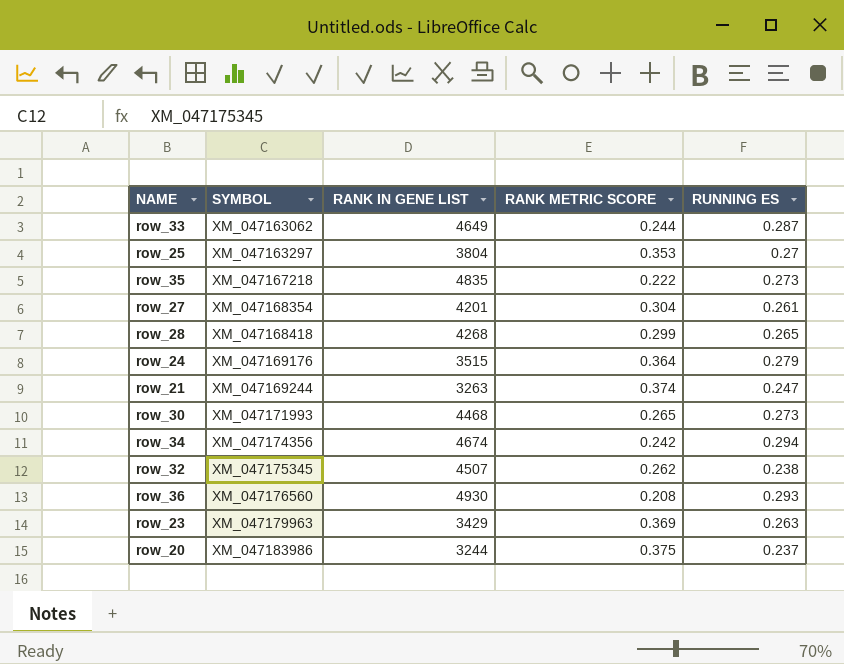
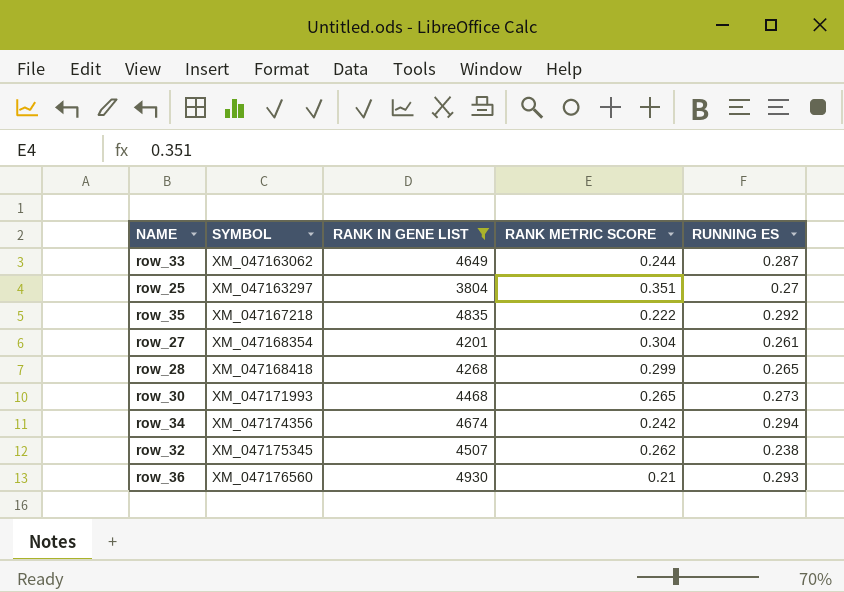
filter: none -> RANK IN GENE LIST >= 3804
row_25 | RANK METRIC SCORE: 0.353 -> 0.351
row_35 | RUNNING ES: 0.273 -> 0.292
row_36 | RANK METRIC SCORE: 0.208 -> 0.21

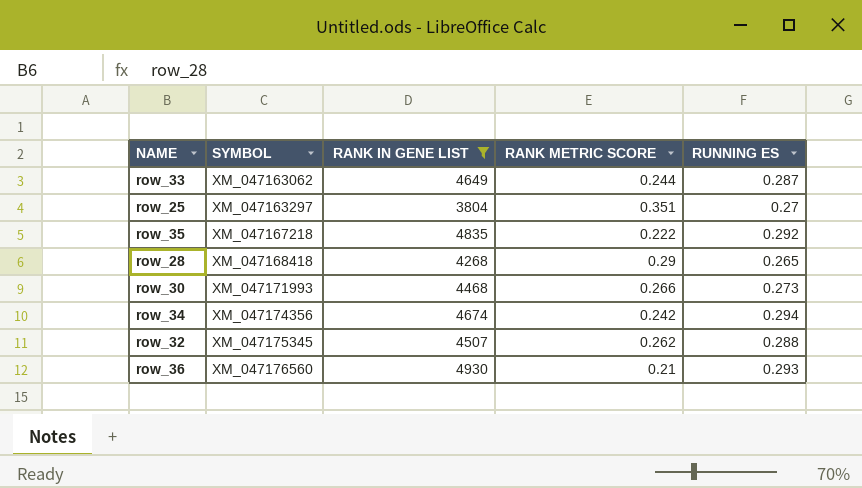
row row_27: XM_047168354 | 4201 | 0.304 | 0.261 -> none
row_28 | RANK METRIC SCORE: 0.299 -> 0.29
row_30 | RANK METRIC SCORE: 0.265 -> 0.266
row_32 | RUNNING ES: 0.238 -> 0.288

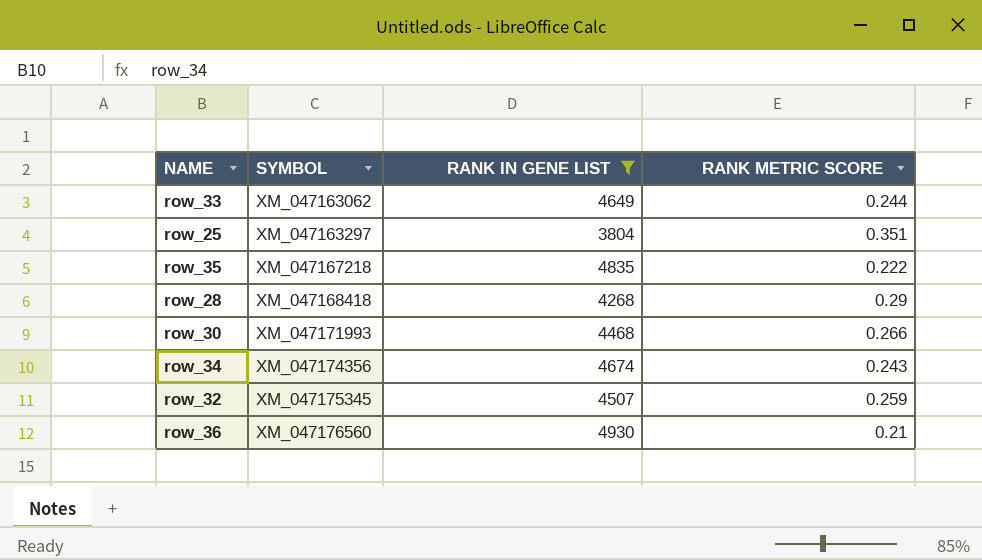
column RUNNING ES | position: 5 -> none
row_34 | RANK METRIC SCORE: 0.242 -> 0.243
row_32 | RANK METRIC SCORE: 0.262 -> 0.259

